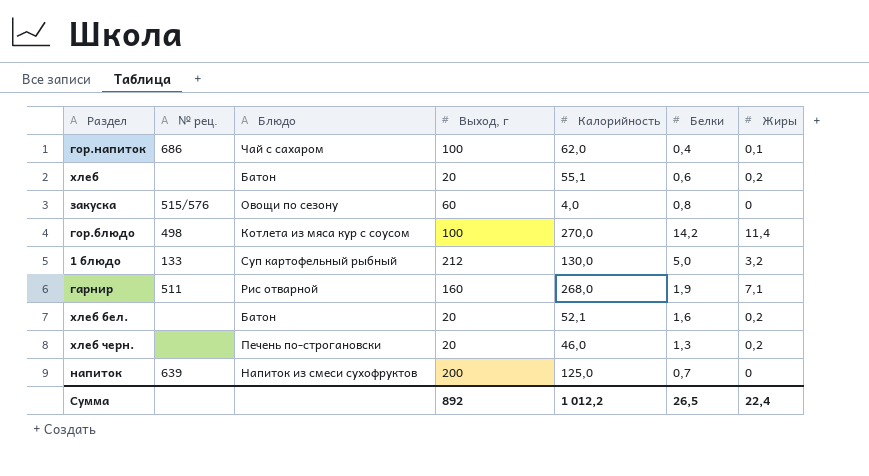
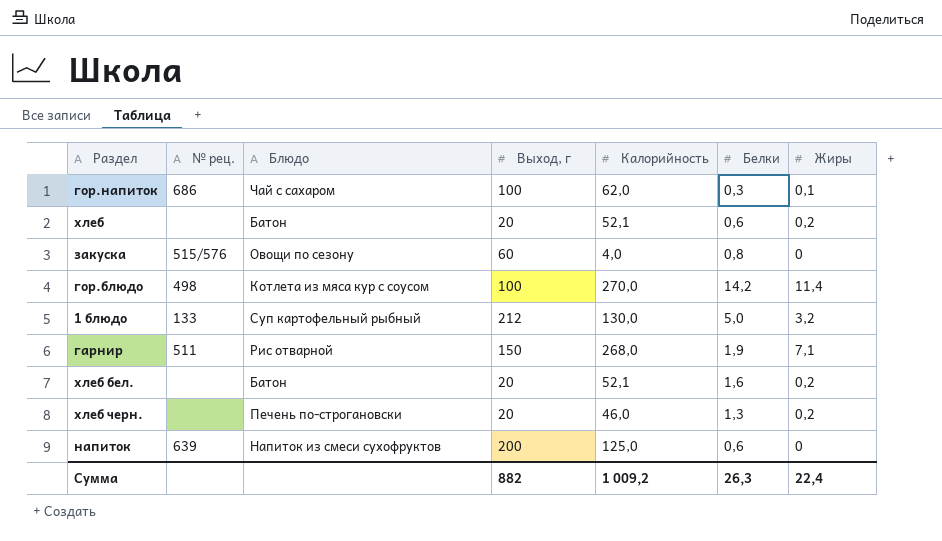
гор.напиток | Белки: 0,4 -> 0,3
хлеб | Калорийность: 55,1 -> 52,1
гарнир | Выход, г: 160 -> 150
напиток | Белки: 0,7 -> 0,6
Сумма | Выход, г: 892 -> 882
Сумма | Калорийность: 1 012,2 -> 1 009,2
Сумма | Белки: 26,5 -> 26,3

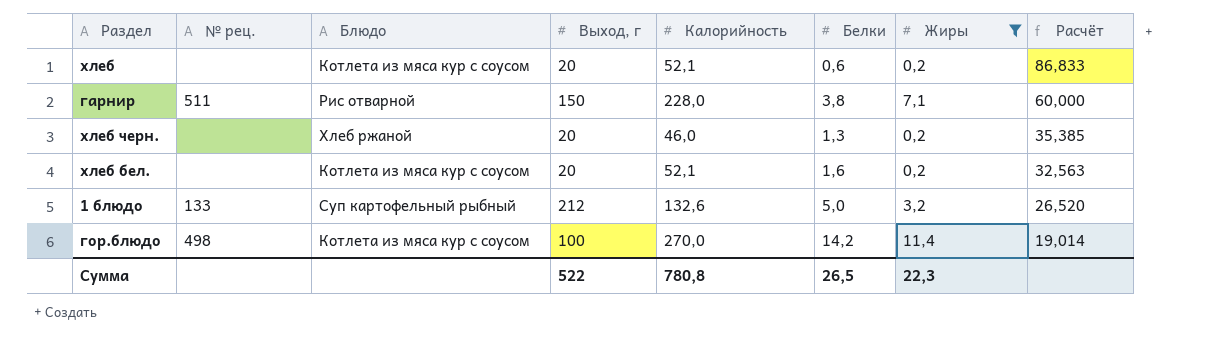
filter: none -> Жиры >= 0,2
row order: none -> Расчёт descending
column Расчёт | formula: none -> [Калорийность] / [Белки]
хлеб | Блюдо: Батон -> Котлета из мяса кур с соусом
гарнир | Калорийность: 268,0 -> 228,0
гарнир | Белки: 1,9 -> 3,8
хлеб черн. | Блюдо: Печень по-строгановски -> Хлеб ржаной
хлеб бел. | Блюдо: Батон -> Котлета из мяса кур с соусом
1 блюдо | Калорийность: 130,0 -> 132,6
Сумма | Выход, г: 882 -> 522
Сумма | Калорийность: 1 009,2 -> 780,8
Сумма | Белки: 26,3 -> 26,5
Сумма | Жиры: 22,4 -> 22,3

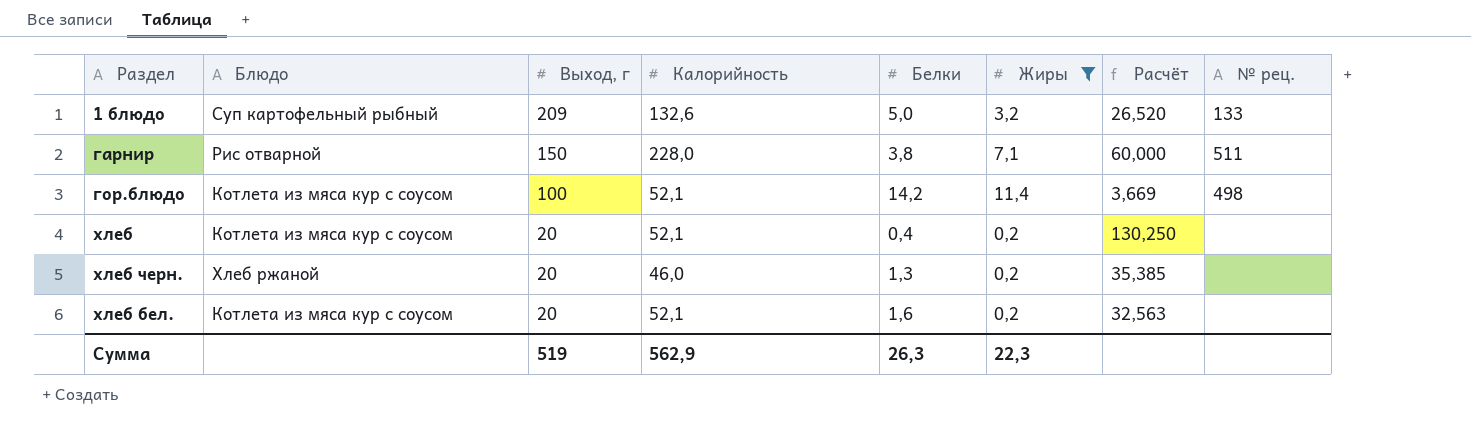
row order: Расчёт descending -> Выход, г descending
column № рец. | position: 2 -> 8
1 блюдо | Выход, г: 212 -> 209
гор.блюдо | Калорийность: 270,0 -> 52,1
гор.блюдо | Расчёт: 19,014 -> 3,669
хлеб | Белки: 0,6 -> 0,4
хлеб | Расчёт: 86,833 -> 130,250
Сумма | Выход, г: 522 -> 519
Сумма | Калорийность: 780,8 -> 562,9
Сумма | Белки: 26,5 -> 26,3

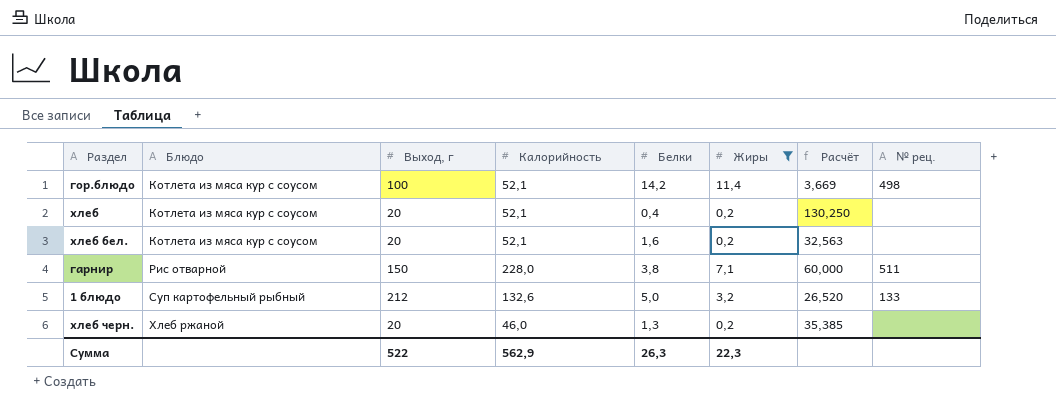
row order: Выход, г descending -> Блюдо ascending
1 блюдо | Выход, г: 209 -> 212
Сумма | Выход, г: 519 -> 522

